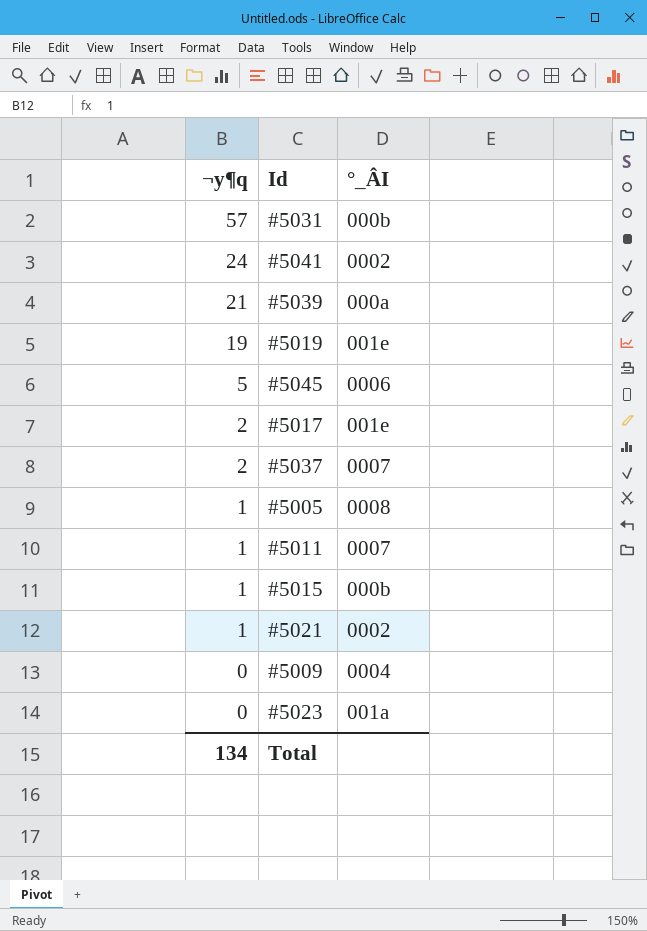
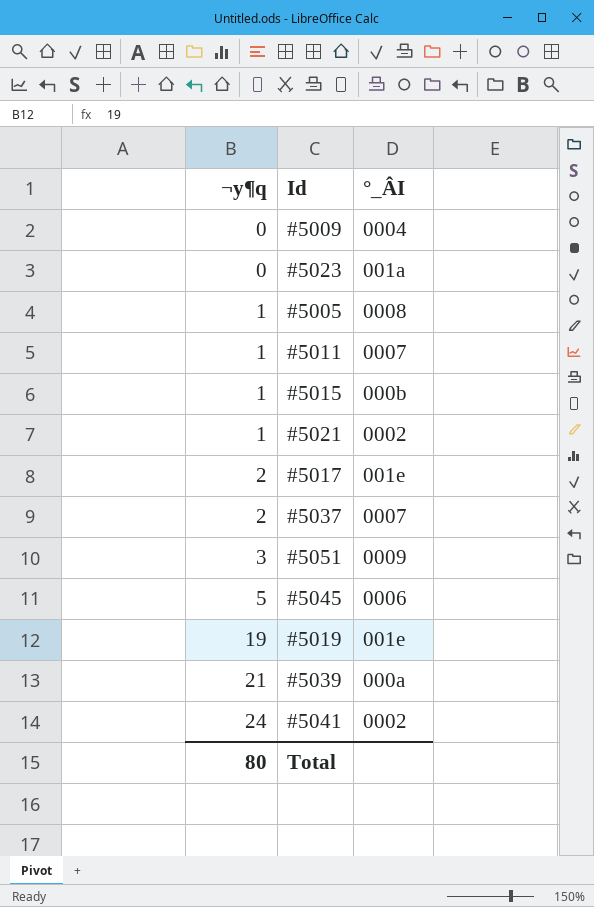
row order: ¬y¶q descending -> ¬y¶q ascending
row #5031: 57 | 000b -> none
row #5051: none -> 3 | 0009
Total | ¬y¶q: 134 -> 80

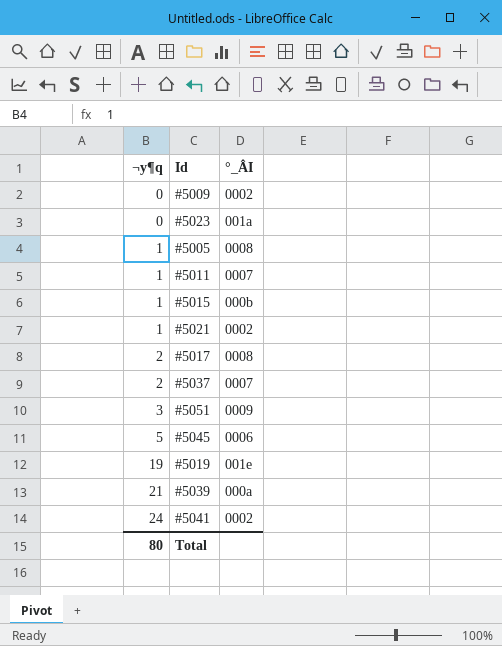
#5009 | °_ÂI: 0004 -> 0002
#5017 | °_ÂI: 001e -> 0008

